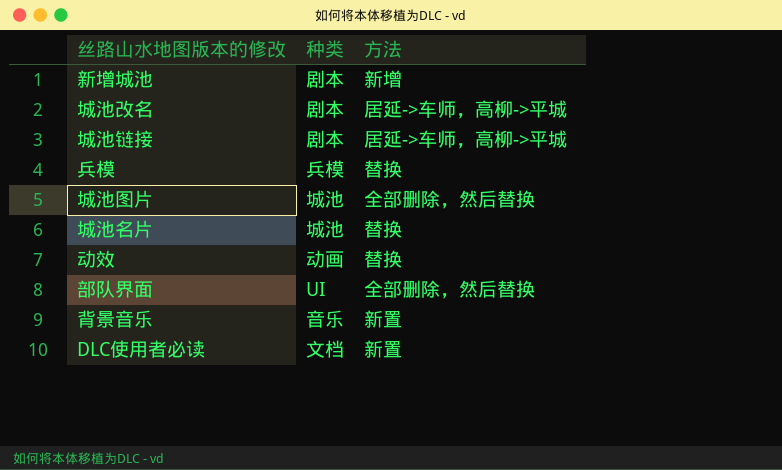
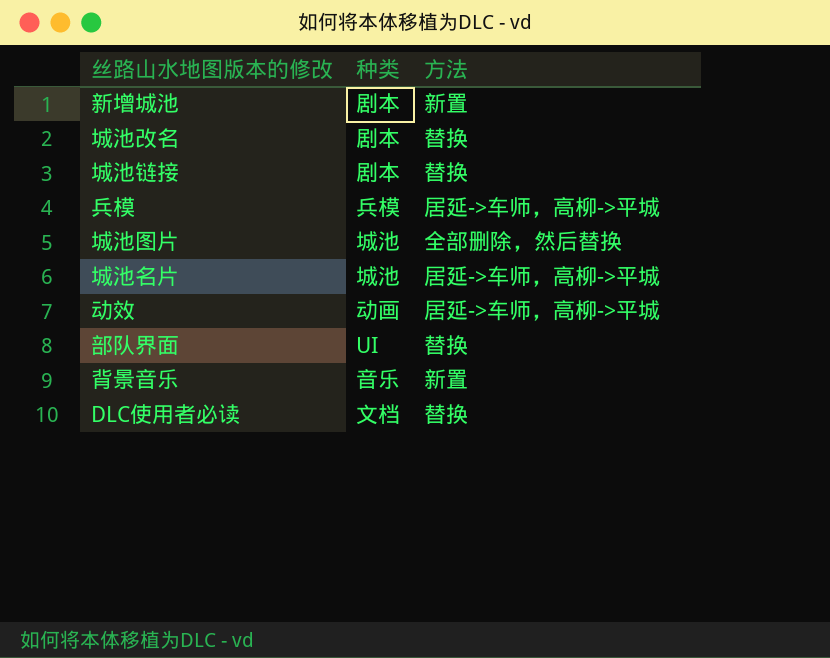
新增城池 | 方法: 新增 -> 新置
城池改名 | 方法: 居延->车师，高柳->平城 -> 替换
城池链接 | 方法: 居延->车师，高柳->平城 -> 替换
兵模 | 方法: 替换 -> 居延->车师，高柳->平城
城池名片 | 方法: 替换 -> 居延->车师，高柳->平城
动效 | 方法: 替换 -> 居延->车师，高柳->平城
部队界面 | 方法: 全部删除，然后替换 -> 替换
DLC使用者必读 | 方法: 新置 -> 替换

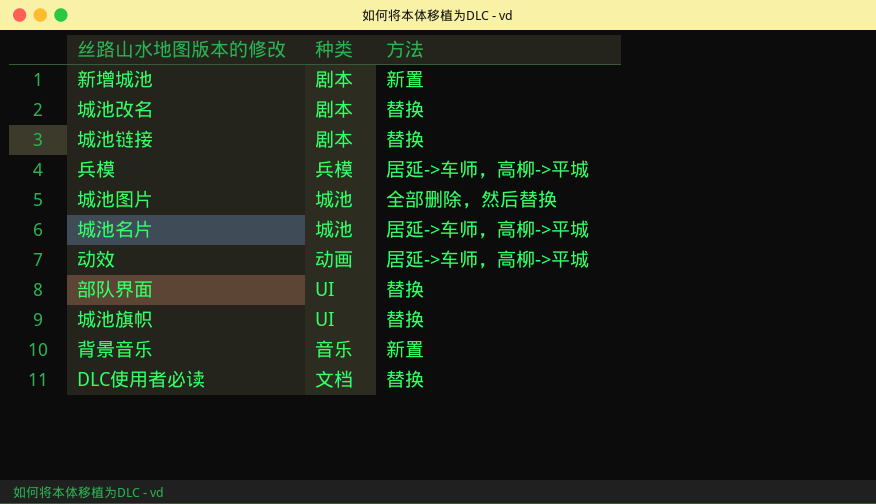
row 城池旗帜: none -> UI | 替换

